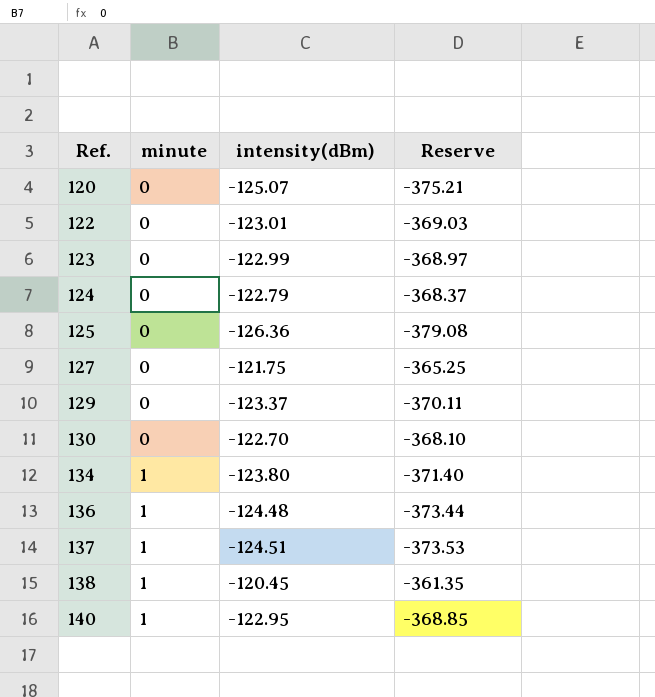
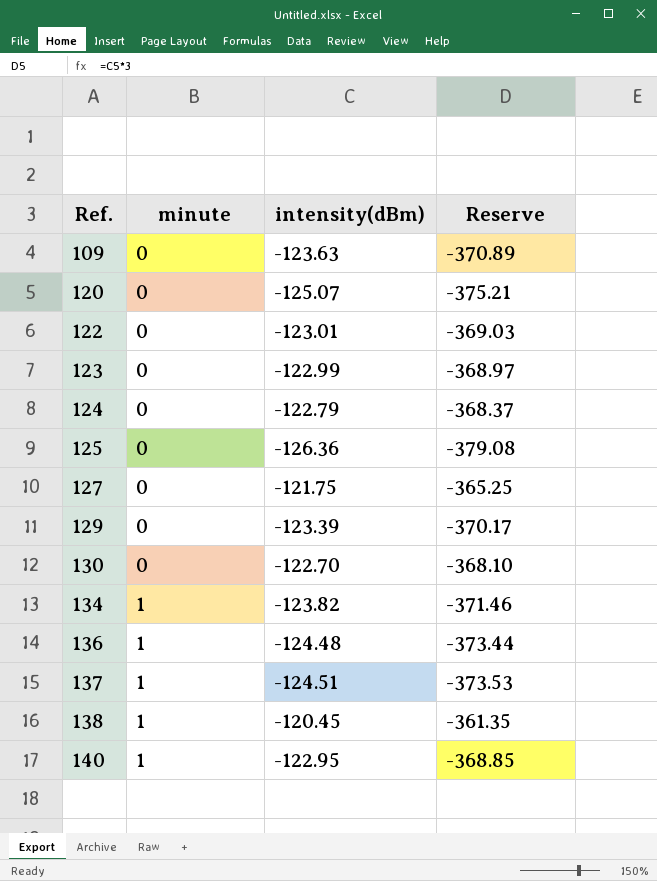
row 109: none -> 0 | -123.63 | -370.89
129 | intensity(dBm): -123.37 -> -123.39
129 | Reserve: -370.11 -> -370.17
134 | intensity(dBm): -123.80 -> -123.82
134 | Reserve: -371.40 -> -371.46

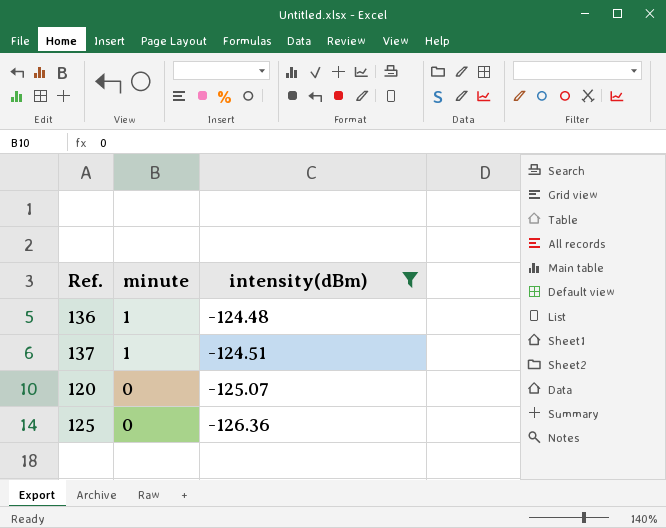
filter: none -> intensity(dBm) <= -124.48
row order: Ref. ascending -> minute descending
column Reserve | formula: [intensity(dBm)] * 3 -> none

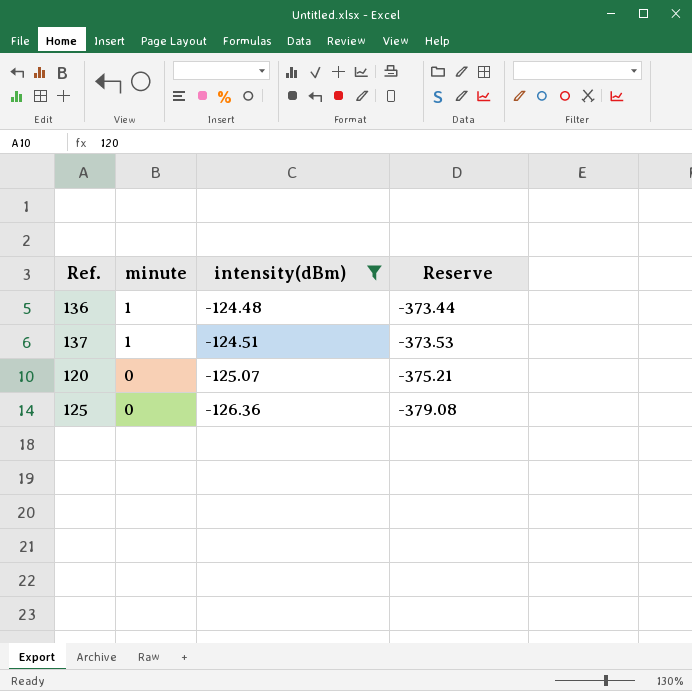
column Reserve | formula: none -> [intensity(dBm)] * 3

